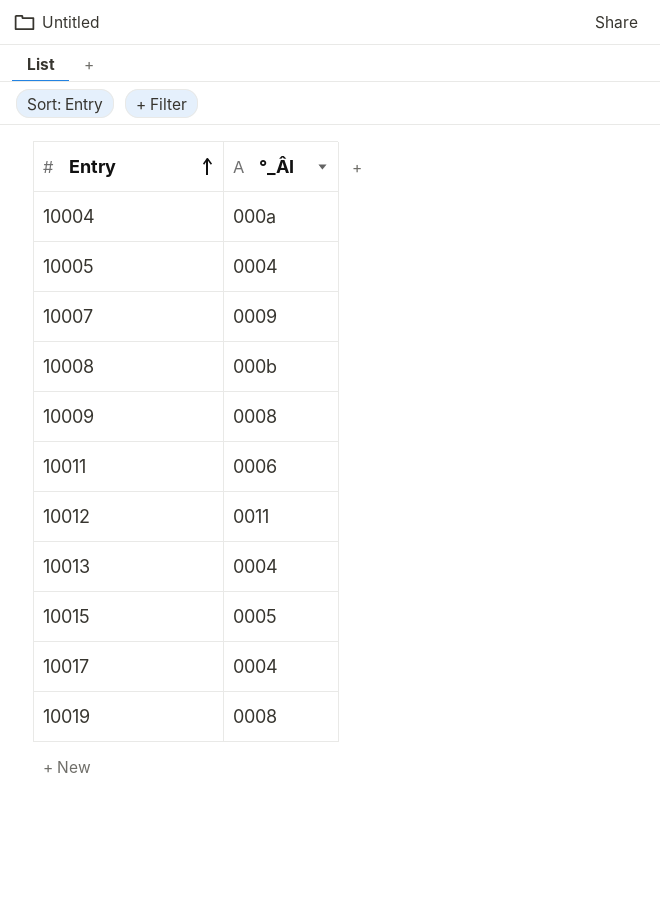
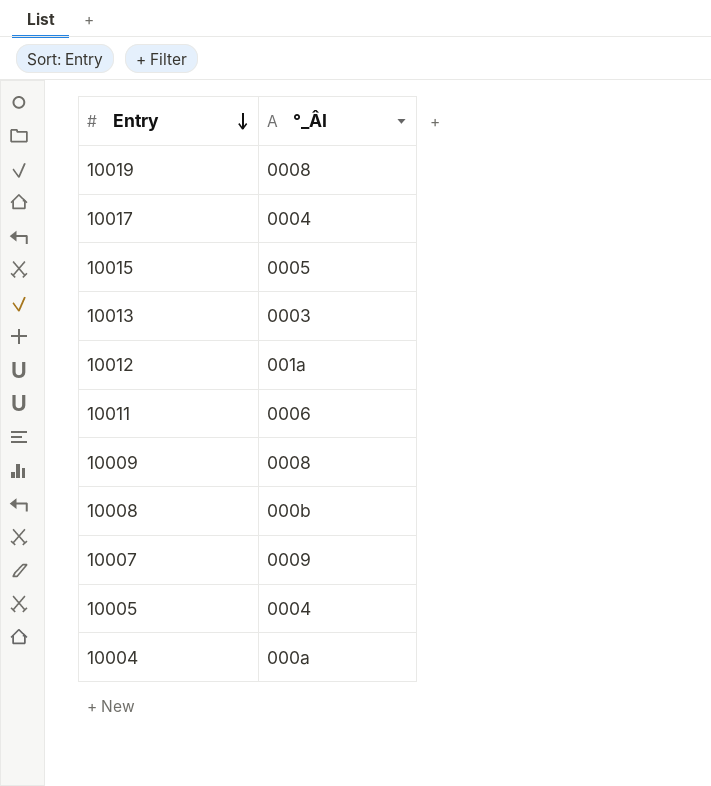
row order: Entry ascending -> Entry descending
10013 | °_ÂI: 0004 -> 0003
10012 | °_ÂI: 0011 -> 001a

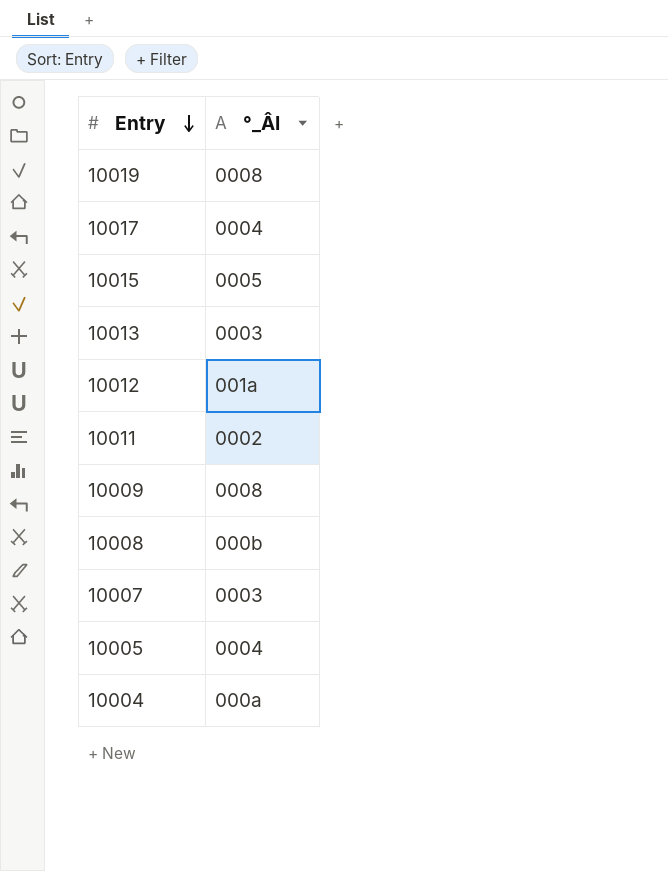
10011 | °_ÂI: 0006 -> 0002
10007 | °_ÂI: 0009 -> 0003

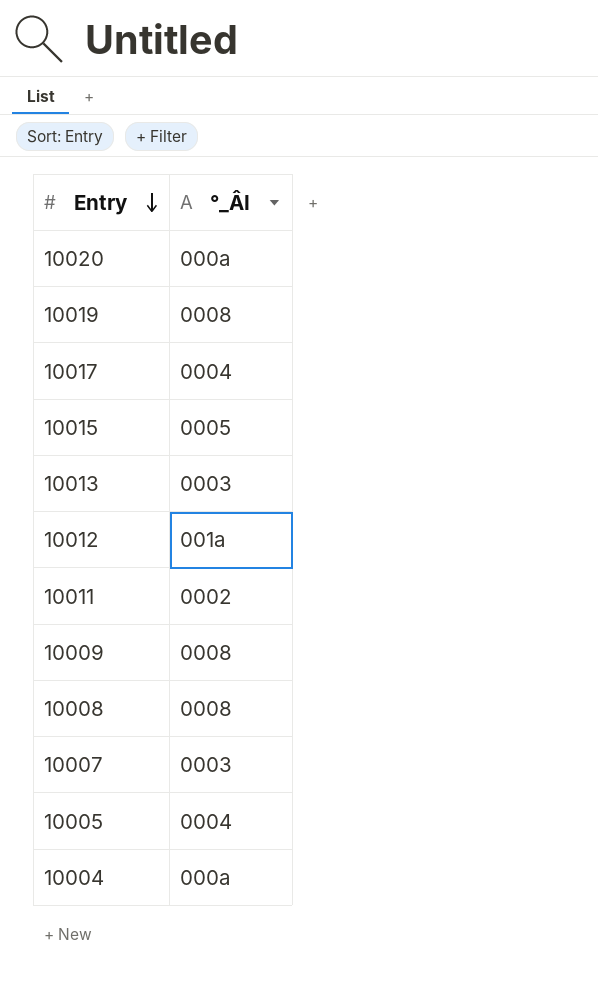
row 10020: none -> 000a
10008 | °_ÂI: 000b -> 0008

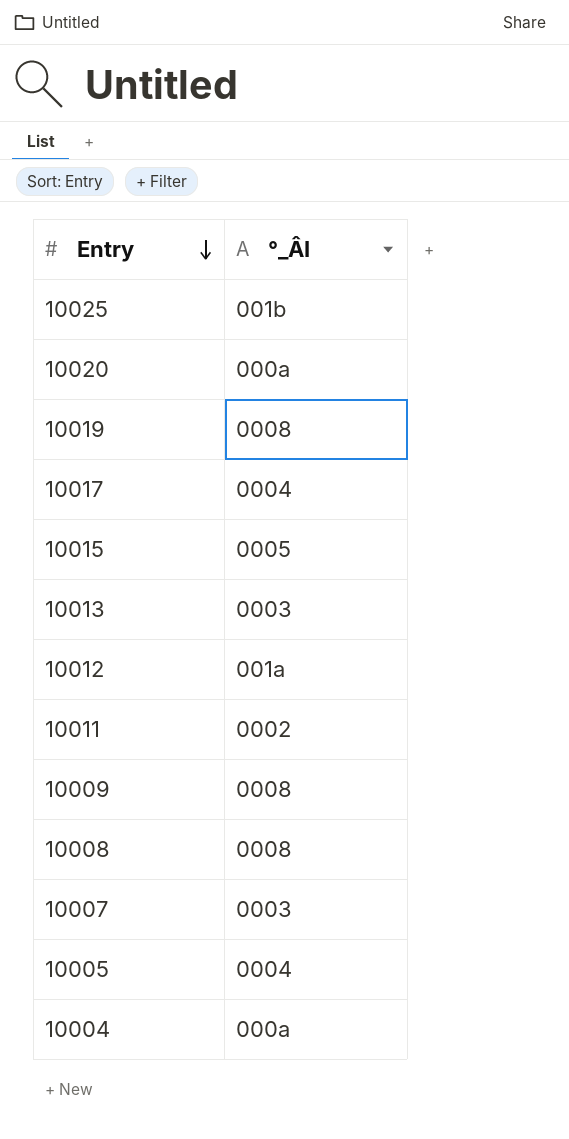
row 10025: none -> 001b

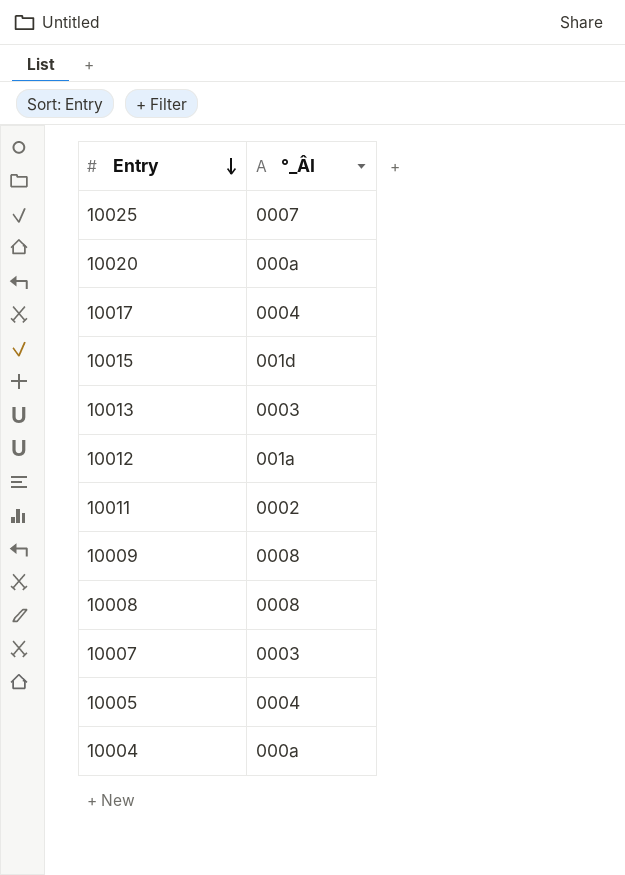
row 10019: 0008 -> none
10025 | °_ÂI: 001b -> 0007
10015 | °_ÂI: 0005 -> 001d

